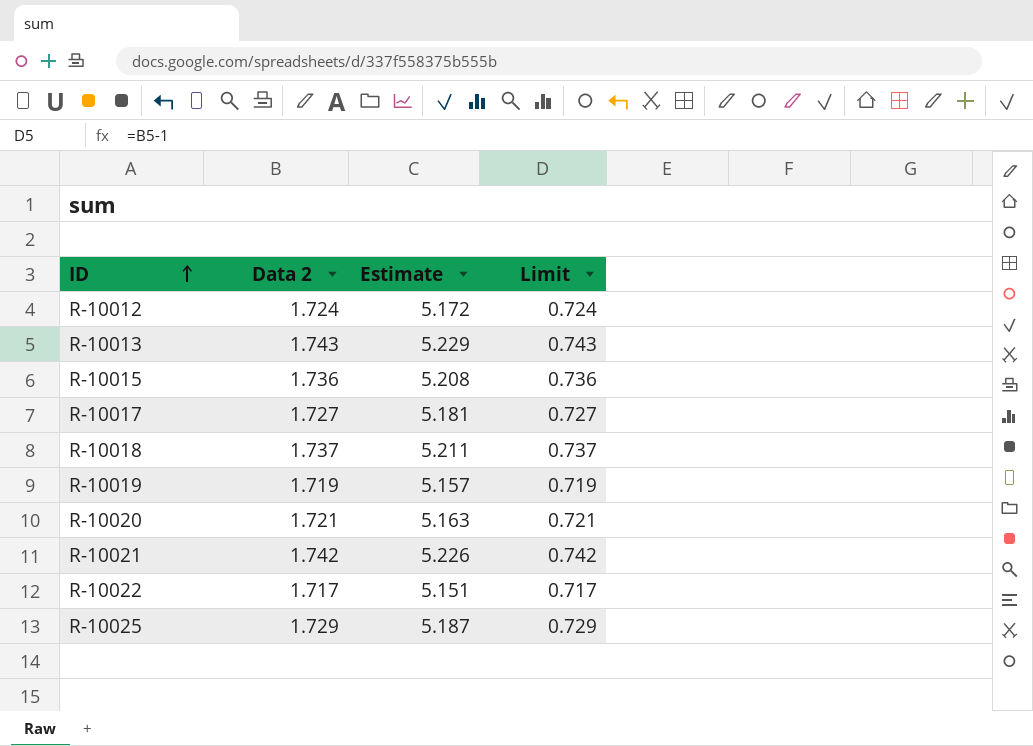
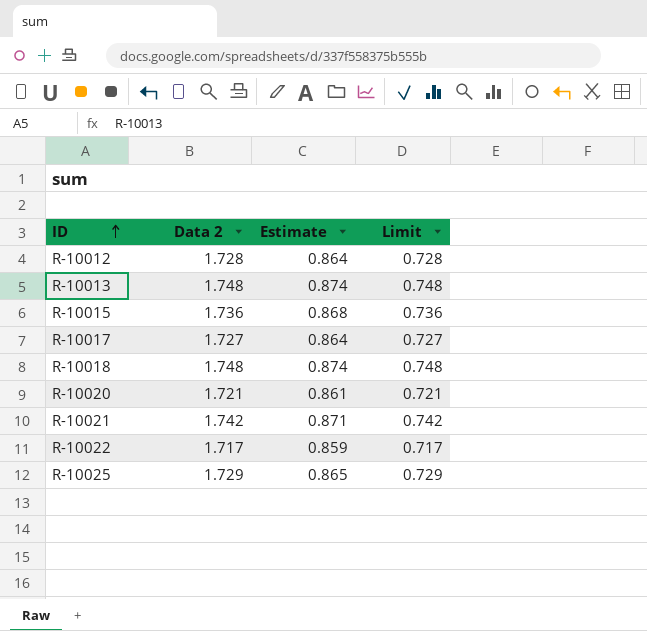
column Estimate | formula: [Data 2] * 3 -> [Data 2] * 0.5
row R-10019: 1.719 | 5.157 | 0.719 -> none
R-10012 | Data 2: 1.724 -> 1.728
R-10012 | Limit: 0.724 -> 0.728
R-10013 | Data 2: 1.743 -> 1.748
R-10013 | Limit: 0.743 -> 0.748
R-10018 | Data 2: 1.737 -> 1.748
R-10018 | Limit: 0.737 -> 0.748

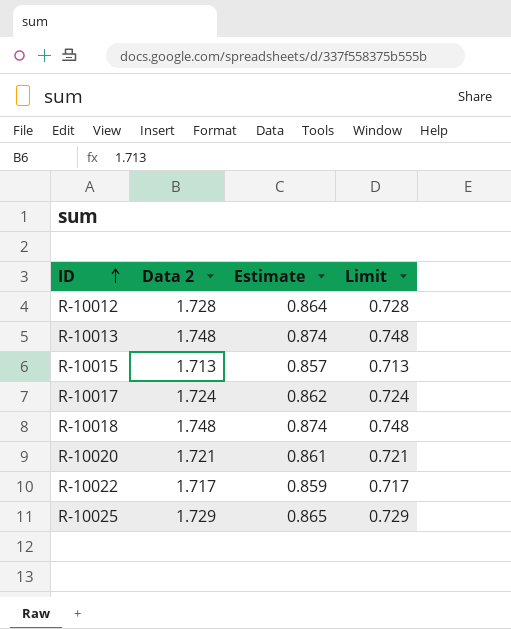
row R-10021: 1.742 | 0.871 | 0.742 -> none
R-10015 | Data 2: 1.736 -> 1.713
R-10015 | Estimate: 0.868 -> 0.857
R-10015 | Limit: 0.736 -> 0.713
R-10017 | Data 2: 1.727 -> 1.724
R-10017 | Estimate: 0.864 -> 0.862
R-10017 | Limit: 0.727 -> 0.724

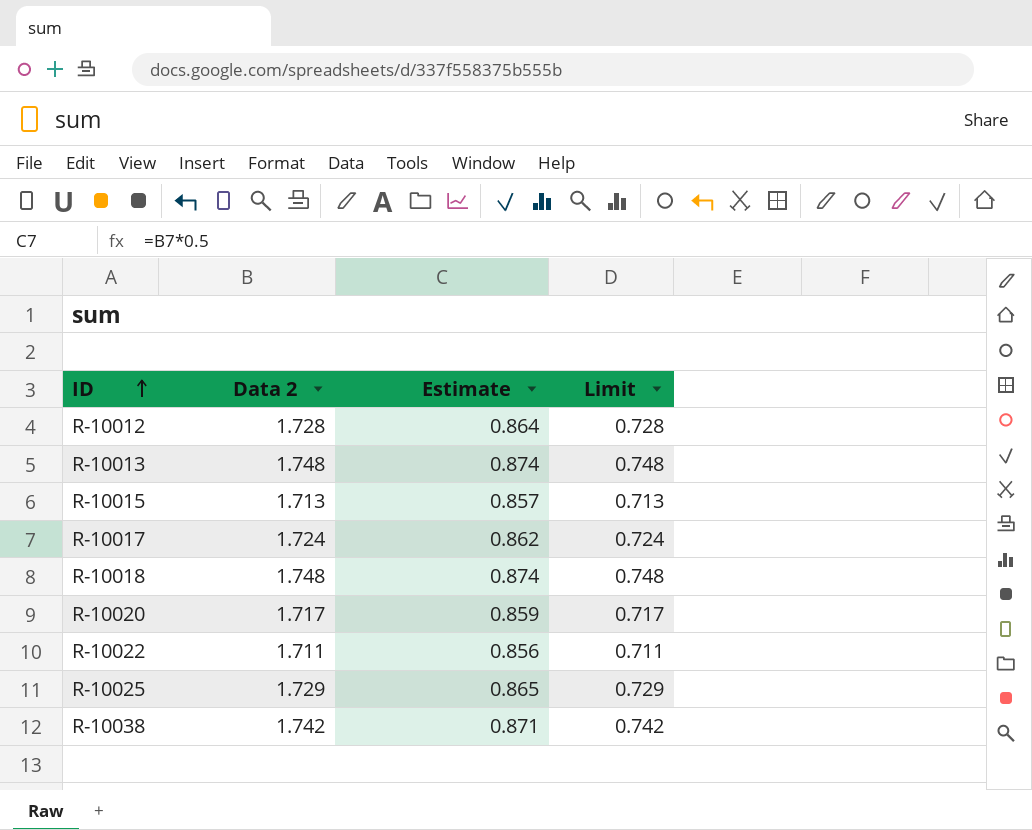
R-10020 | Data 2: 1.721 -> 1.717
R-10020 | Estimate: 0.861 -> 0.859
R-10020 | Limit: 0.721 -> 0.717
R-10022 | Data 2: 1.717 -> 1.711
R-10022 | Estimate: 0.859 -> 0.856
R-10022 | Limit: 0.717 -> 0.711
row R-10038: none -> 1.742 | 0.871 | 0.742

